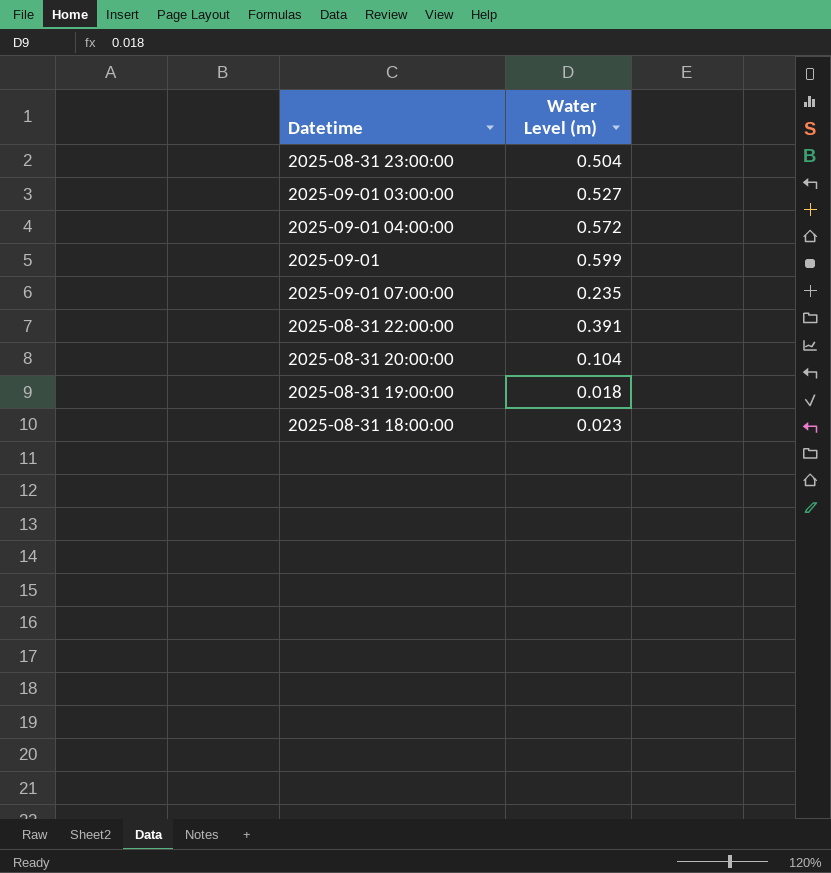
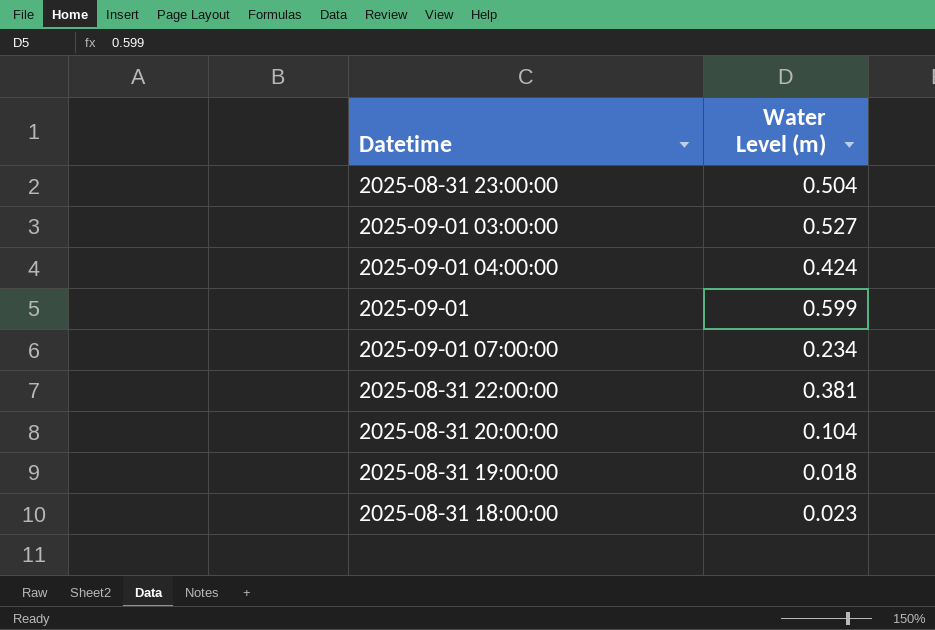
2025-09-01 04:00:00 | Water Level (m): 0.572 -> 0.424
2025-09-01 07:00:00 | Water Level (m): 0.235 -> 0.234
2025-08-31 22:00:00 | Water Level (m): 0.391 -> 0.381

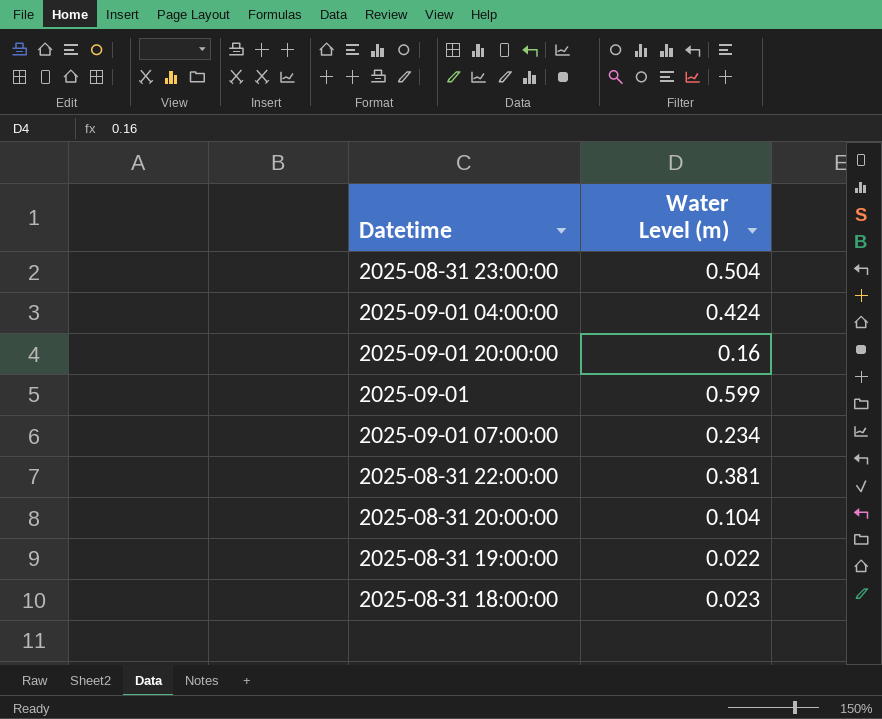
row 2025-09-01 03:00:00: 0.527 -> none
row 2025-09-01 20:00:00: none -> 0.16
2025-08-31 19:00:00 | Water Level (m): 0.018 -> 0.022

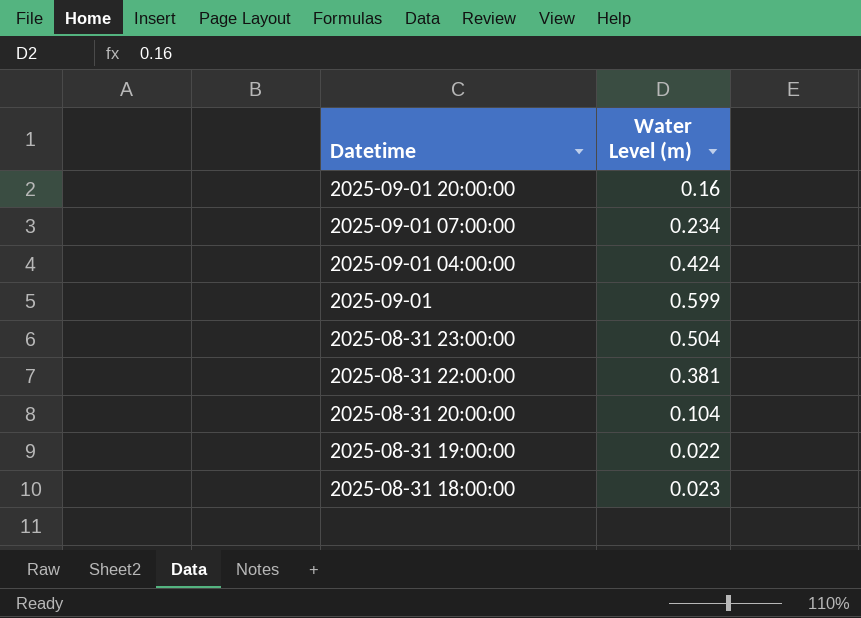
row order: none -> Datetime descending

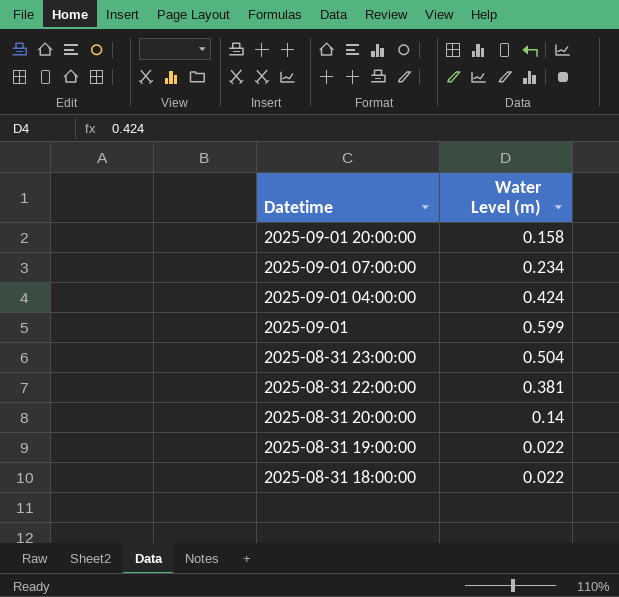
2025-09-01 20:00:00 | Water Level (m): 0.16 -> 0.158
2025-08-31 20:00:00 | Water Level (m): 0.104 -> 0.14
2025-08-31 18:00:00 | Water Level (m): 0.023 -> 0.022

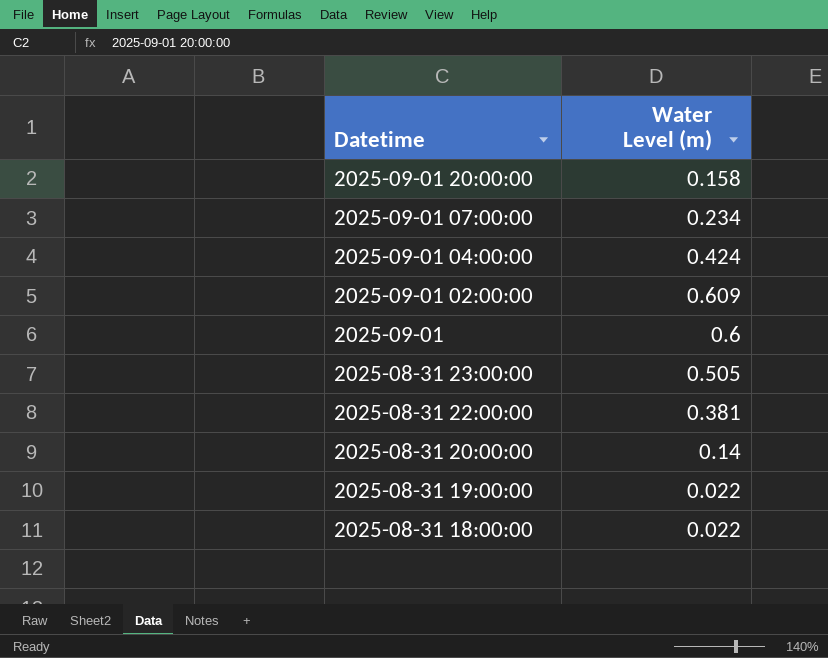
row 2025-09-01 02:00:00: none -> 0.609
2025-09-01 | Water Level (m): 0.599 -> 0.6
2025-08-31 23:00:00 | Water Level (m): 0.504 -> 0.505

